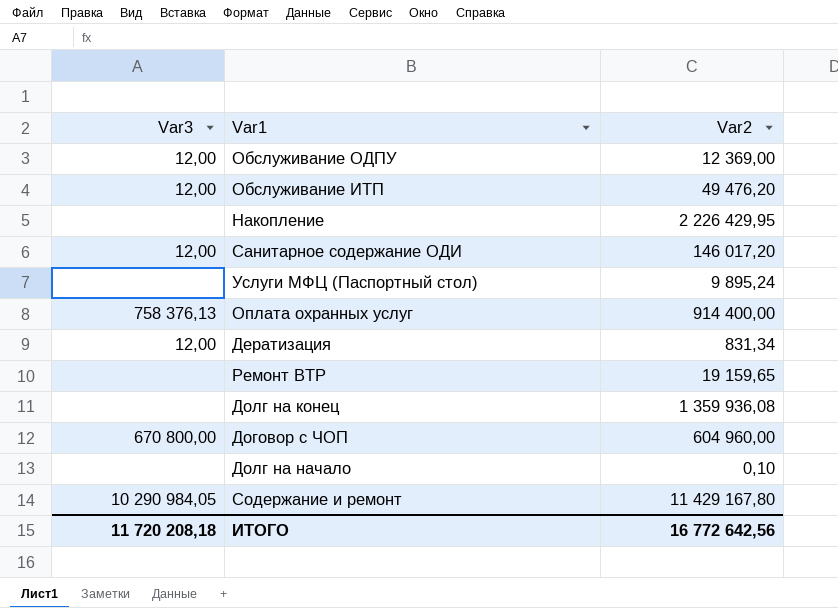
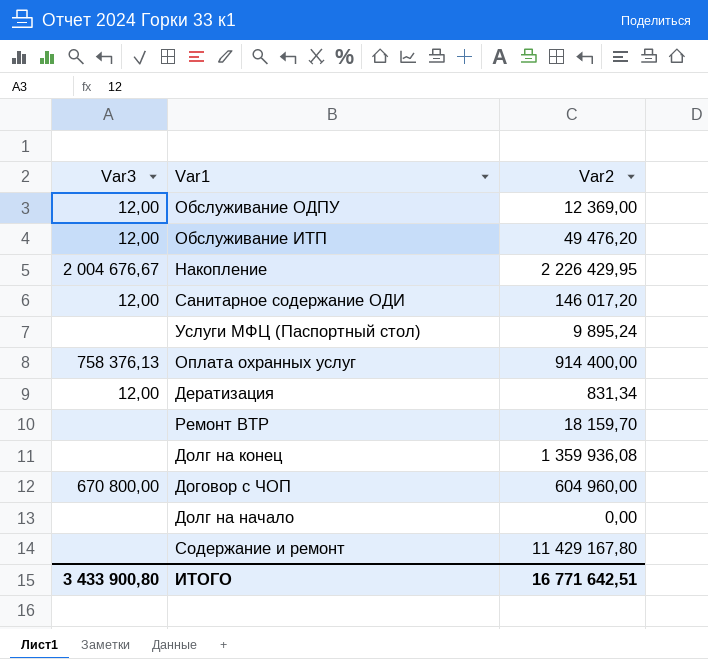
Накопление | Var3: none -> 2 004 676,67
Ремонт ВТР | Var2: 19 159,65 -> 18 159,70
Долг на начало | Var2: 0,10 -> 0,00
Содержание и ремонт | Var3: 10 290 984,05 -> none
ИТОГО | Var3: 11 720 208,18 -> 3 433 900,80
ИТОГО | Var2: 16 772 642,56 -> 16 771 642,51

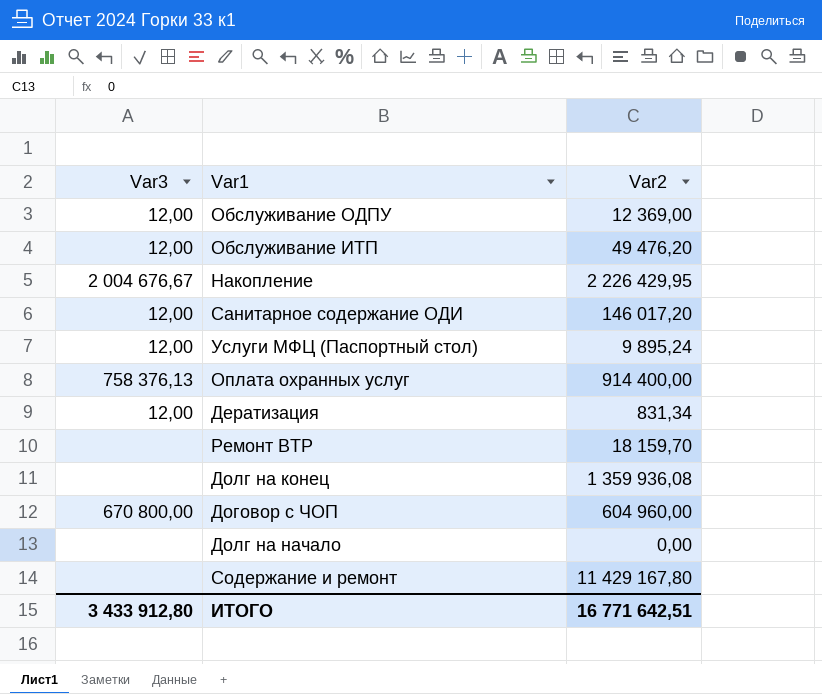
Услуги МФЦ (Паспортный стол) | Var3: none -> 12,00
ИТОГО | Var3: 3 433 900,80 -> 3 433 912,80

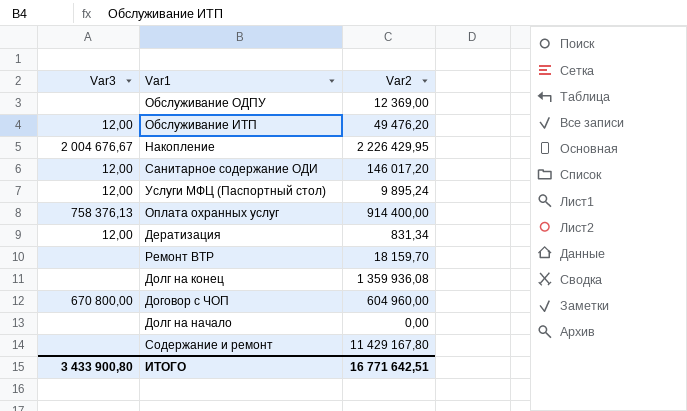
Обслуживание ОДПУ | Var3: 12,00 -> none
ИТОГО | Var3: 3 433 912,80 -> 3 433 900,80

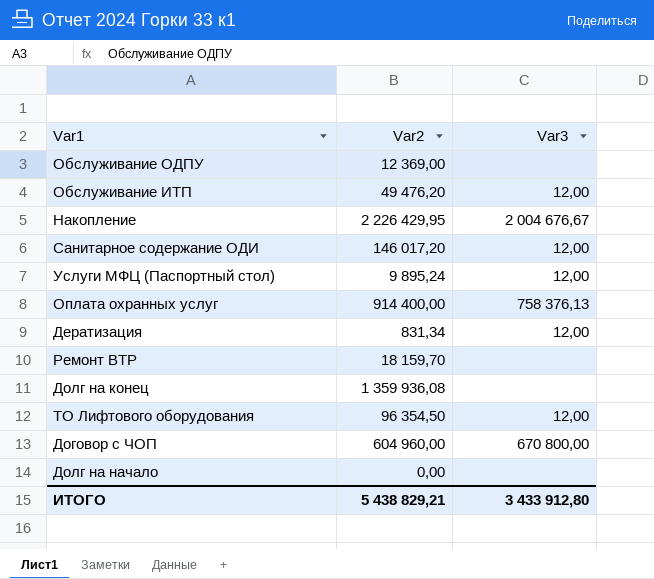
column Var3 | position: 1 -> 3
row Содержание и ремонт: none | 11 429 167,80 -> none
row ТО Лифтового оборудования: none -> 96 354,50 | 12,00
ИТОГО | Var2: 16 771 642,51 -> 5 438 829,21
ИТОГО | Var3: 3 433 900,80 -> 3 433 912,80

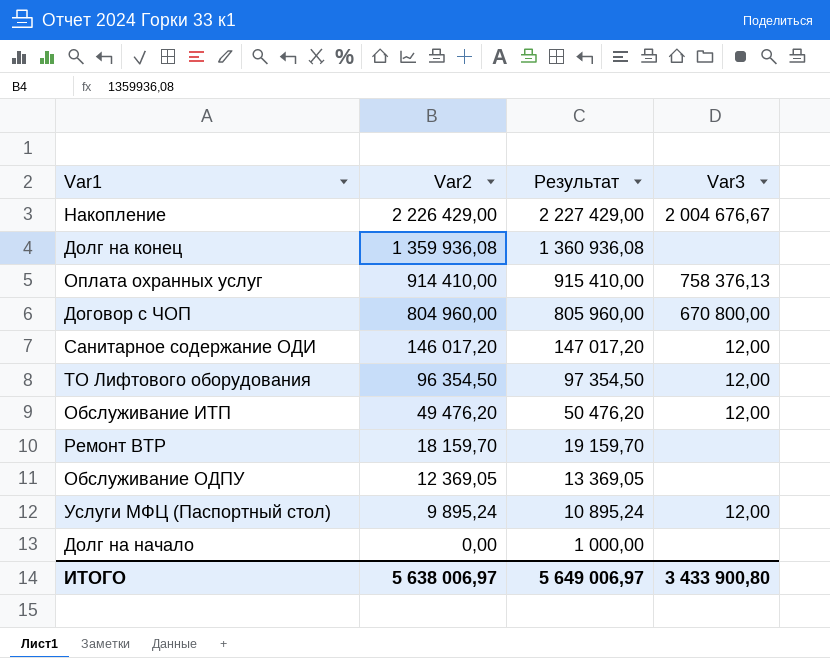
row order: none -> Var2 descending
column Результат | formula: none -> [Var2] + 1000
row Дератизация: 831,34 | 12,00 -> none
Накопление | Var2: 2 226 429,95 -> 2 226 429,00
Оплата охранных услуг | Var2: 914 400,00 -> 914 410,00
Договор с ЧОП | Var2: 604 960,00 -> 804 960,00
Обслуживание ОДПУ | Var2: 12 369,00 -> 12 369,05
ИТОГО | Var2: 5 438 829,21 -> 5 638 006,97
ИТОГО | Var3: 3 433 912,80 -> 3 433 900,80

